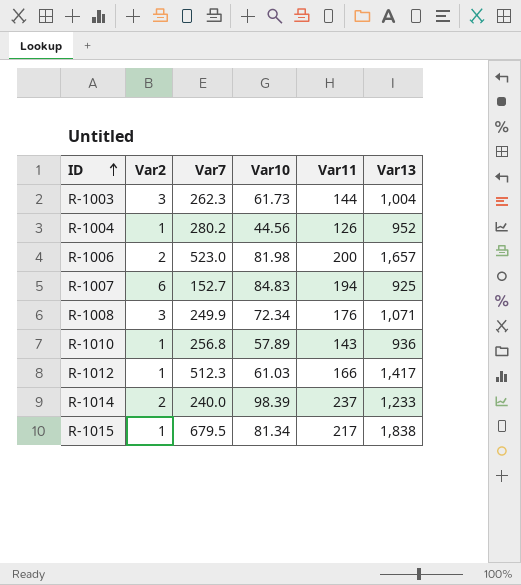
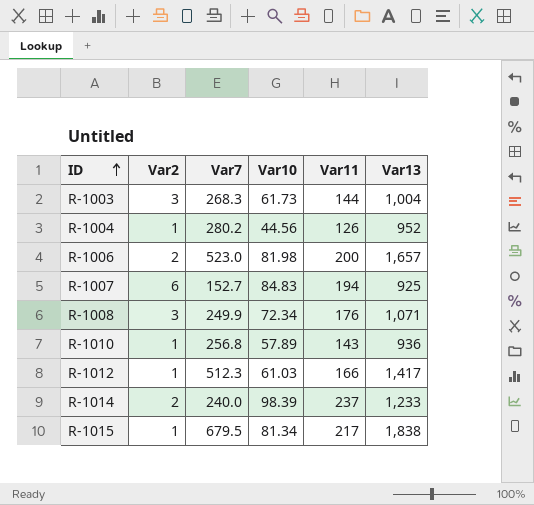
R-1003 | Var7: 262.3 -> 268.3

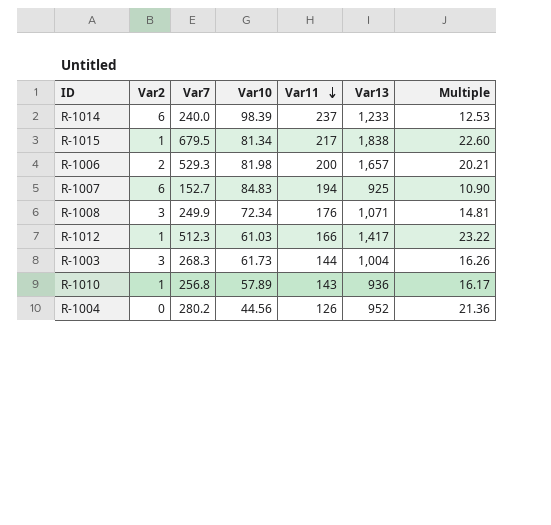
row order: ID ascending -> Var11 descending
column Multiple | formula: none -> [Var13] / [Var10]
R-1014 | Var2: 2 -> 6
R-1006 | Var7: 523.0 -> 529.3
R-1004 | Var2: 1 -> 0

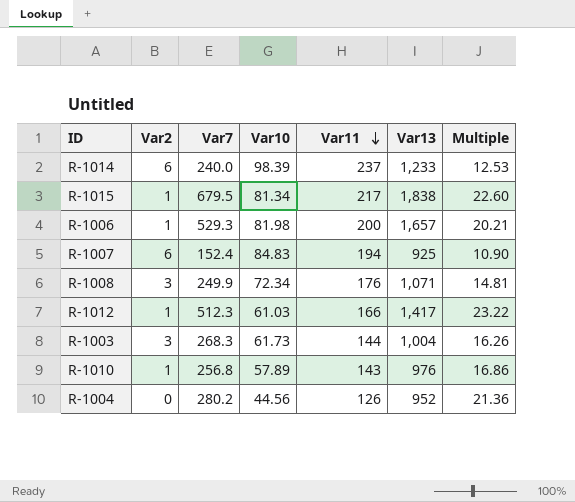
R-1006 | Var2: 2 -> 1
R-1007 | Var7: 152.7 -> 152.4
R-1010 | Var13: 936 -> 976
R-1010 | Multiple: 16.17 -> 16.86

